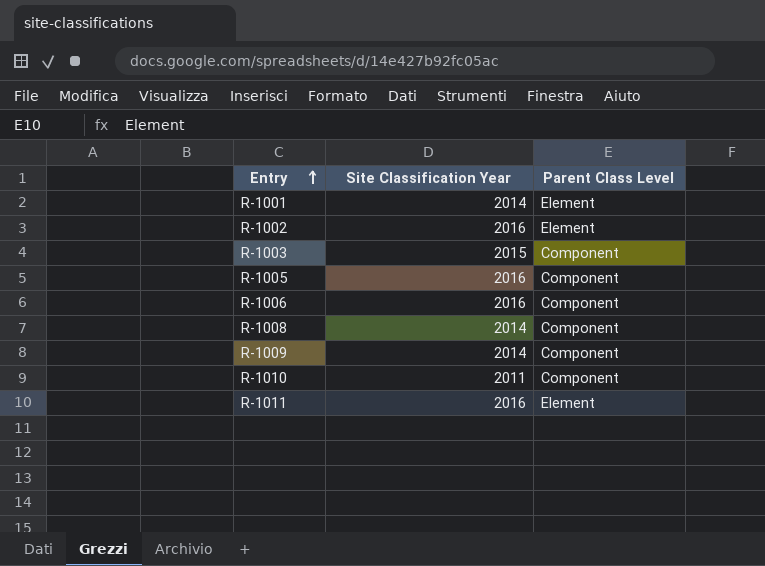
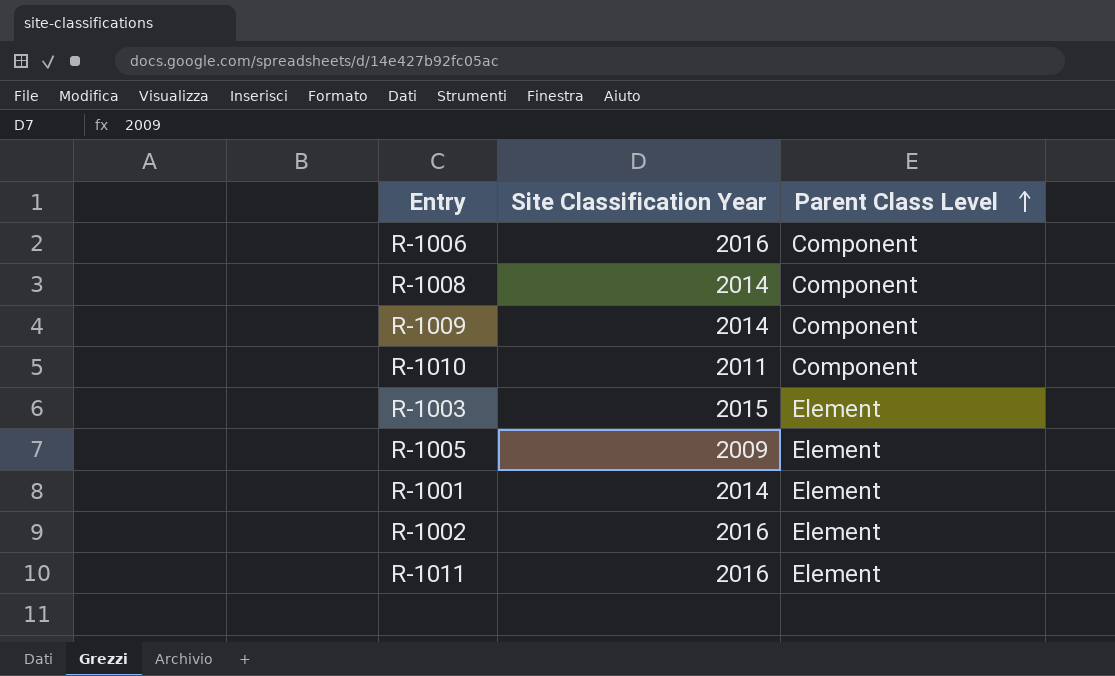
row order: Entry ascending -> Parent Class Level ascending
R-1003 | Parent Class Level: Component -> Element
R-1005 | Site Classification Year: 2016 -> 2009
R-1005 | Parent Class Level: Component -> Element

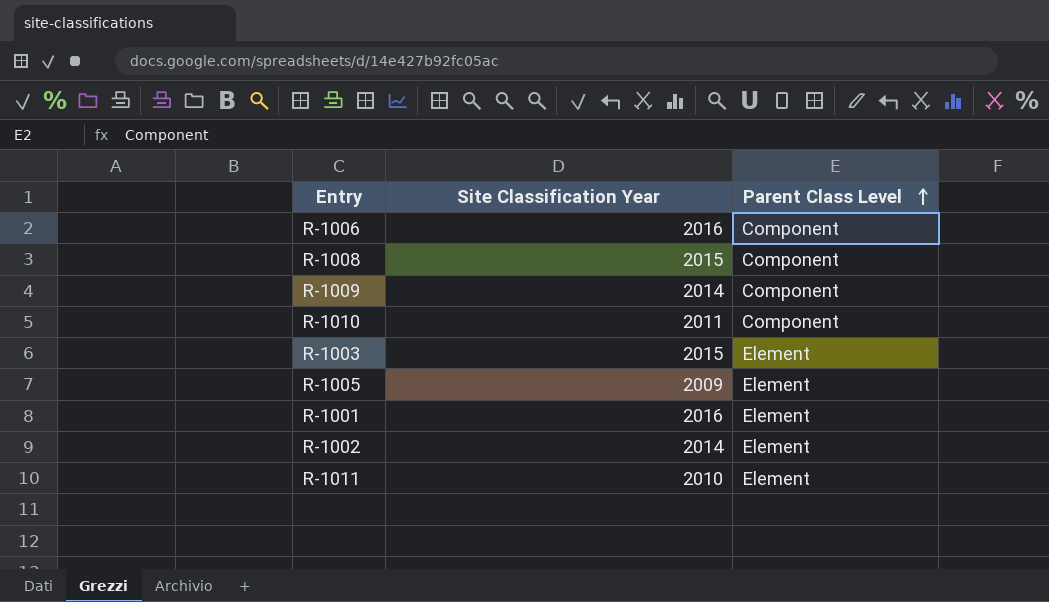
R-1008 | Site Classification Year: 2014 -> 2015
R-1001 | Site Classification Year: 2014 -> 2016
R-1002 | Site Classification Year: 2016 -> 2014
R-1011 | Site Classification Year: 2016 -> 2010

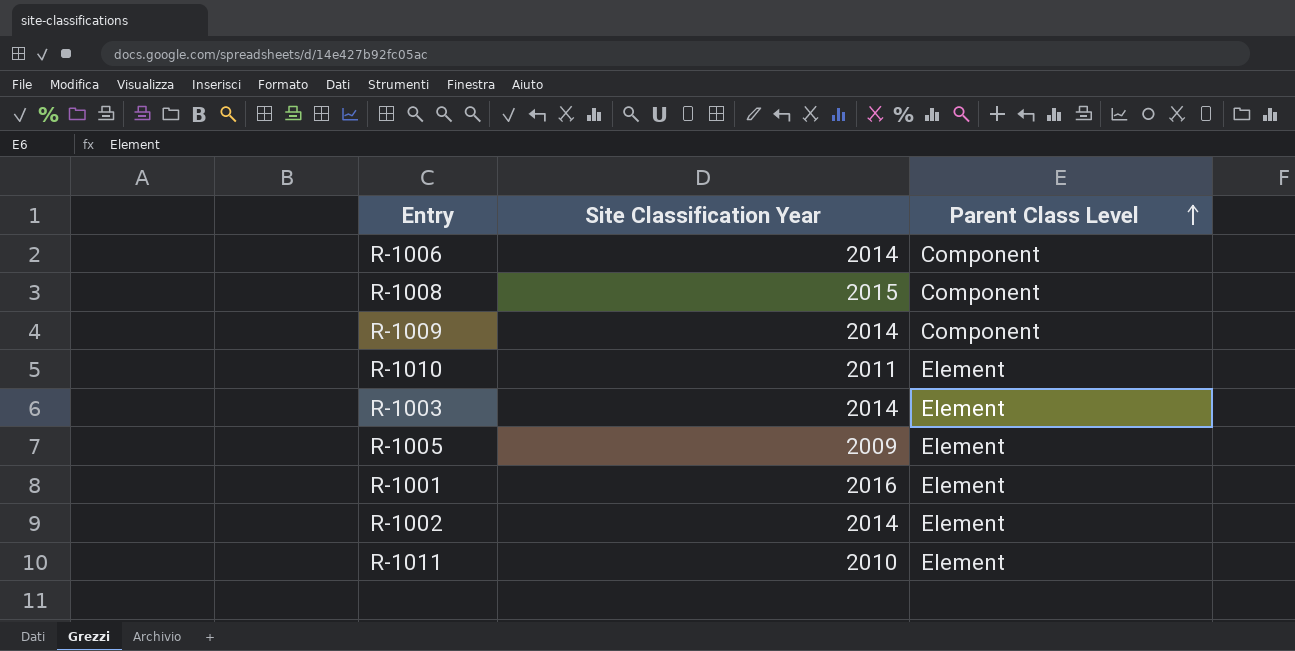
R-1006 | Site Classification Year: 2016 -> 2014
R-1010 | Parent Class Level: Component -> Element
R-1003 | Site Classification Year: 2015 -> 2014

